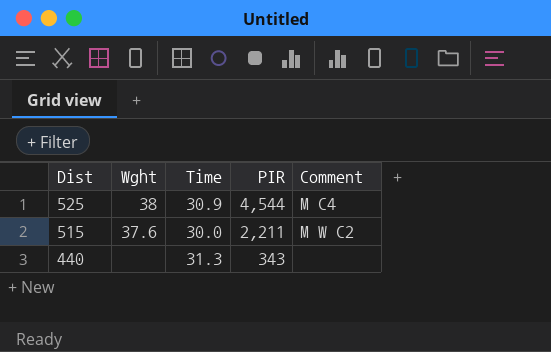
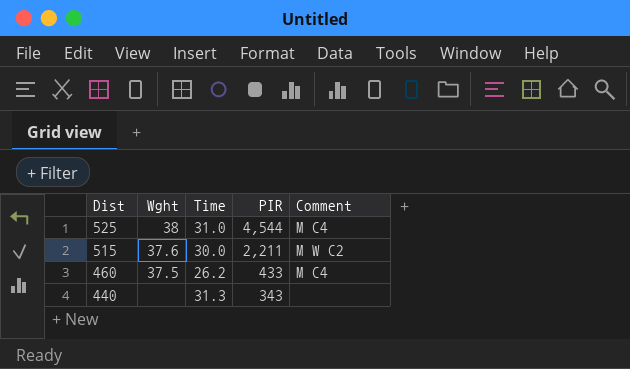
525 | Time: 30.9 -> 31.0
row 460: none -> 37.5 | 26.2 | 433 | M C4

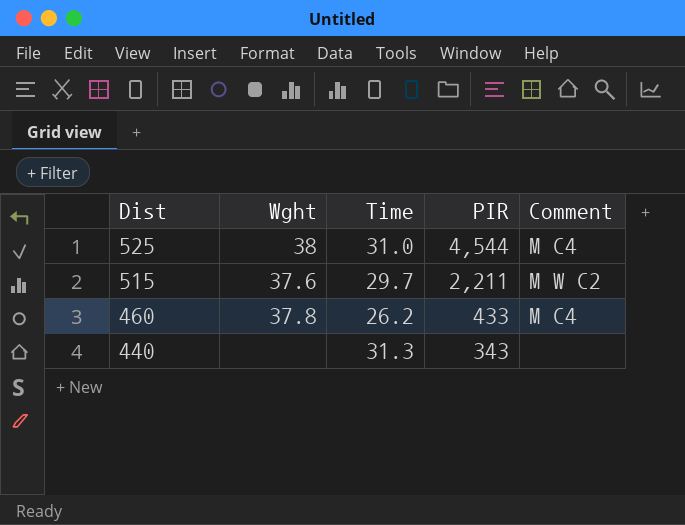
515 | Time: 30.0 -> 29.7
460 | Wght: 37.5 -> 37.8

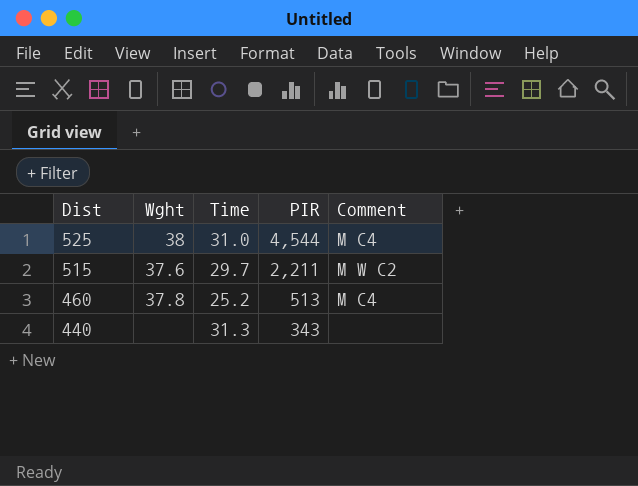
460 | Time: 26.2 -> 25.2
460 | PIR: 433 -> 513

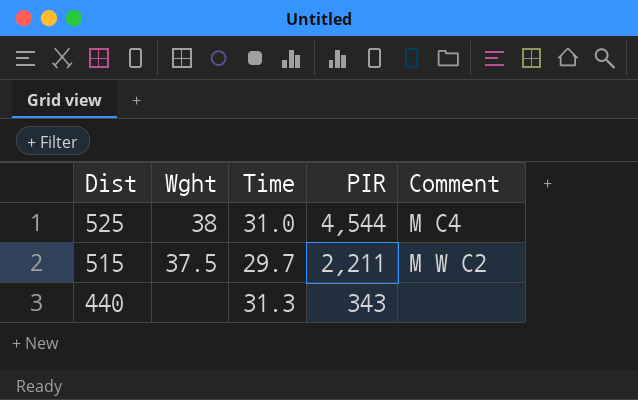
row 460: 37.8 | 25.2 | 513 | M C4 -> none
515 | Wght: 37.6 -> 37.5

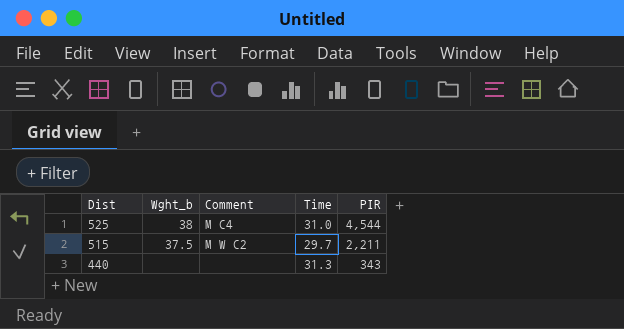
column name: Wght -> Wght_b
column Comment | position: 5 -> 3

